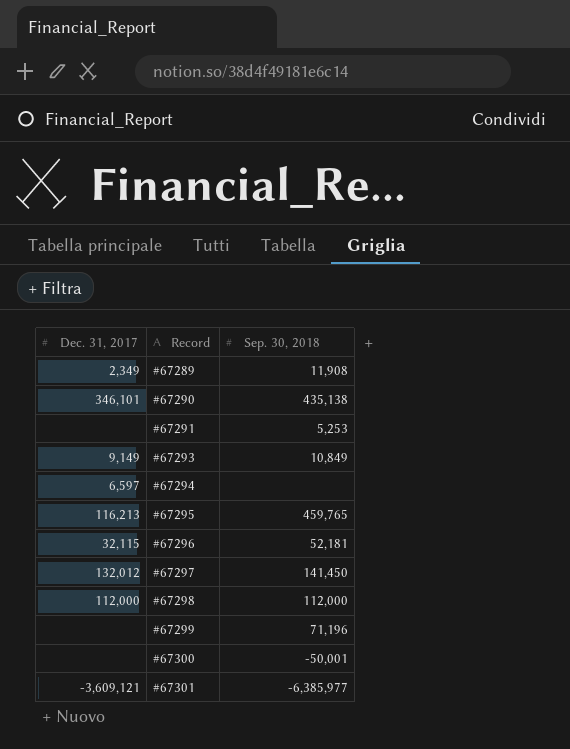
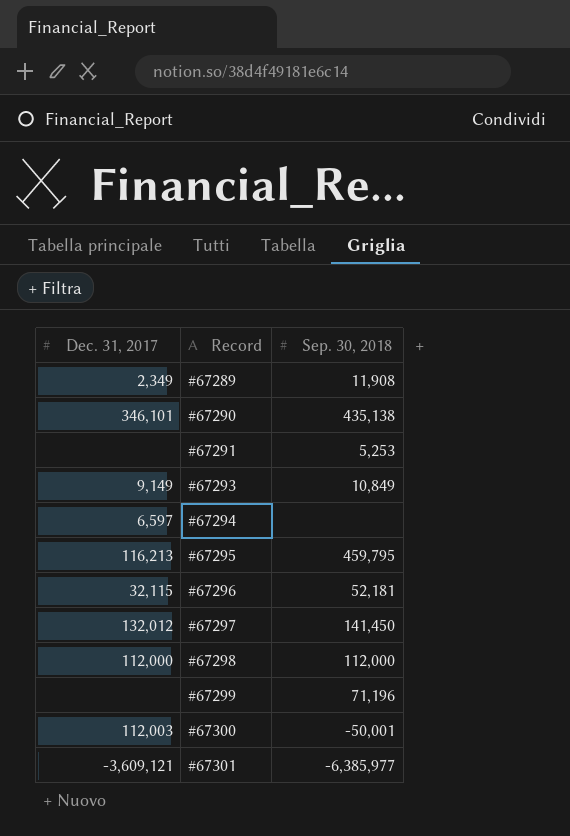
#67295 | Sep. 30, 2018: 459,765 -> 459,795
#67300 | Dec. 31, 2017: none -> 112,003

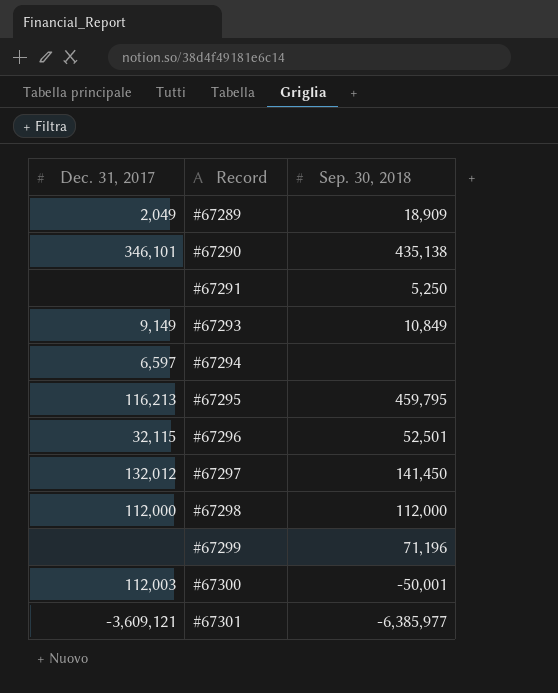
#67289 | Dec. 31, 2017: 2,349 -> 2,049
#67289 | Sep. 30, 2018: 11,908 -> 18,909
#67291 | Sep. 30, 2018: 5,253 -> 5,250
#67296 | Sep. 30, 2018: 52,181 -> 52,501

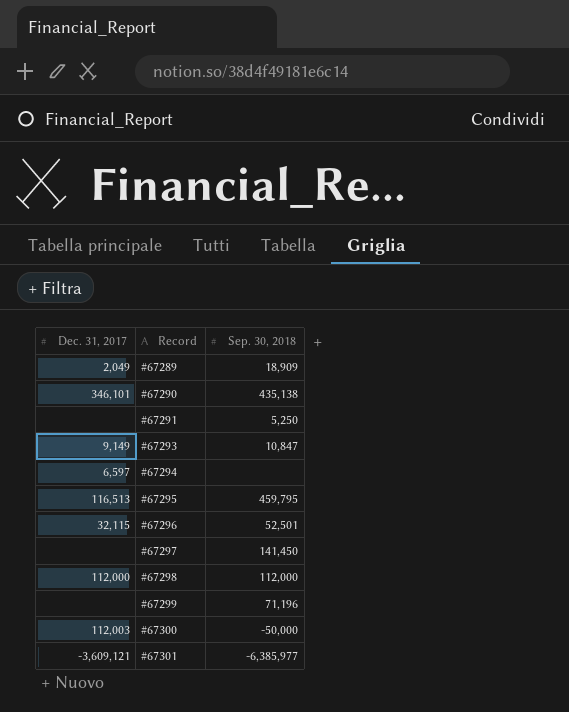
#67293 | Sep. 30, 2018: 10,849 -> 10,847
#67295 | Dec. 31, 2017: 116,213 -> 116,513
#67297 | Dec. 31, 2017: 132,012 -> none
#67300 | Sep. 30, 2018: -50,001 -> -50,000

